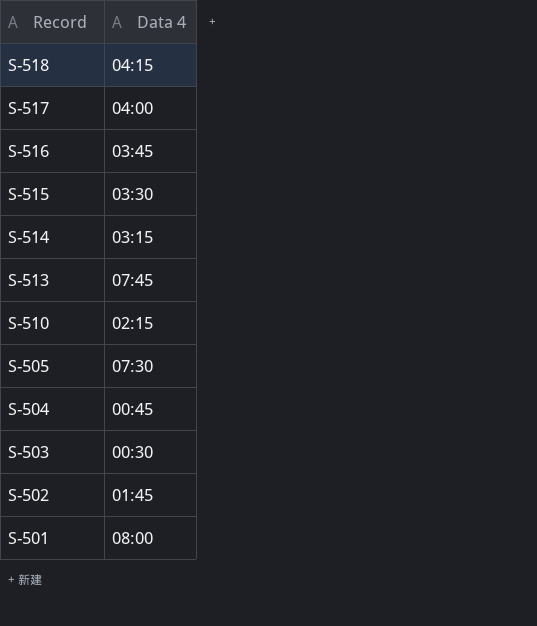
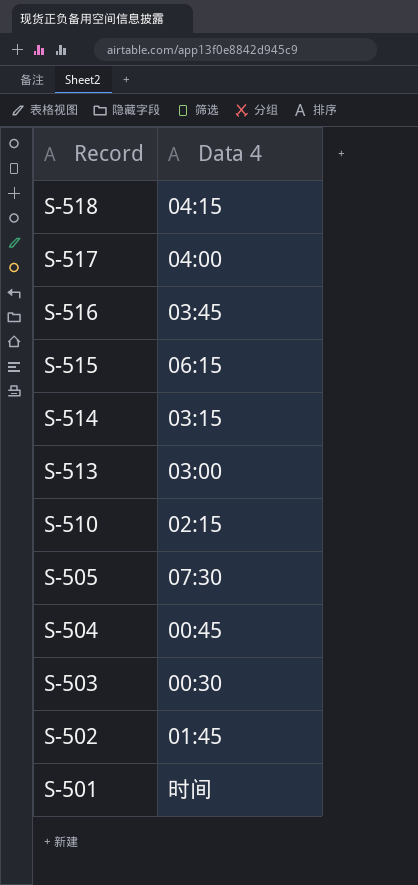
S-515 | Data 4: 03:30 -> 06:15
S-513 | Data 4: 07:45 -> 03:00
S-501 | Data 4: 08:00 -> 时间

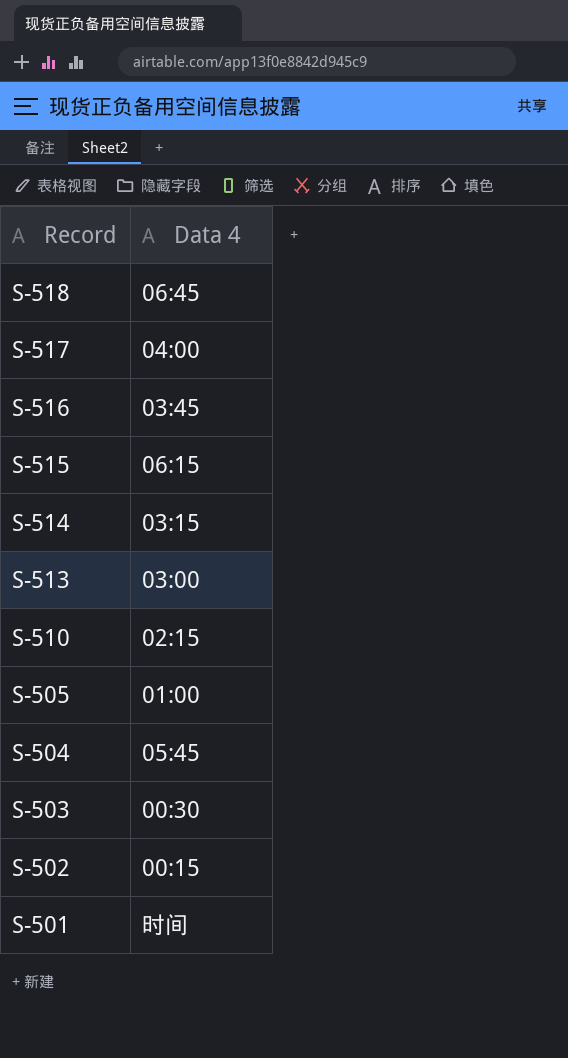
S-518 | Data 4: 04:15 -> 06:45
S-505 | Data 4: 07:30 -> 01:00
S-504 | Data 4: 00:45 -> 05:45
S-502 | Data 4: 01:45 -> 00:15

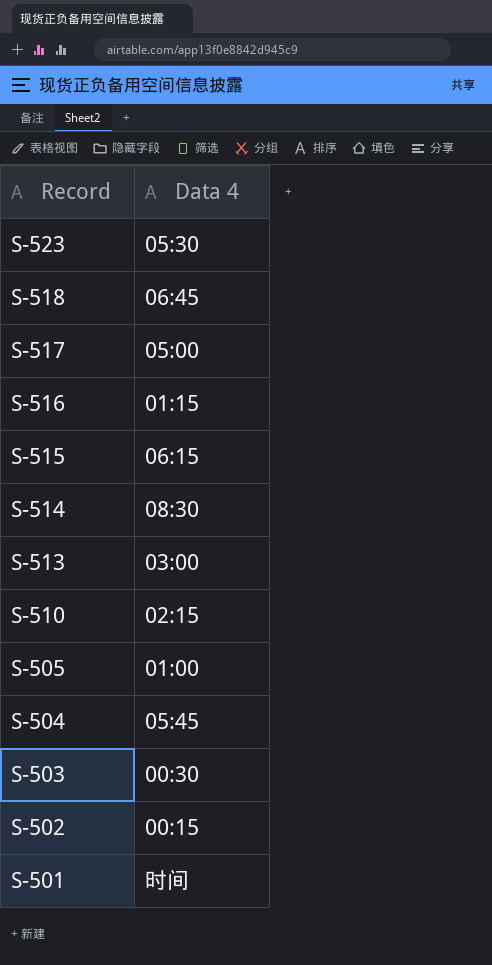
row S-523: none -> 05:30
S-517 | Data 4: 04:00 -> 05:00
S-516 | Data 4: 03:45 -> 01:15
S-514 | Data 4: 03:15 -> 08:30

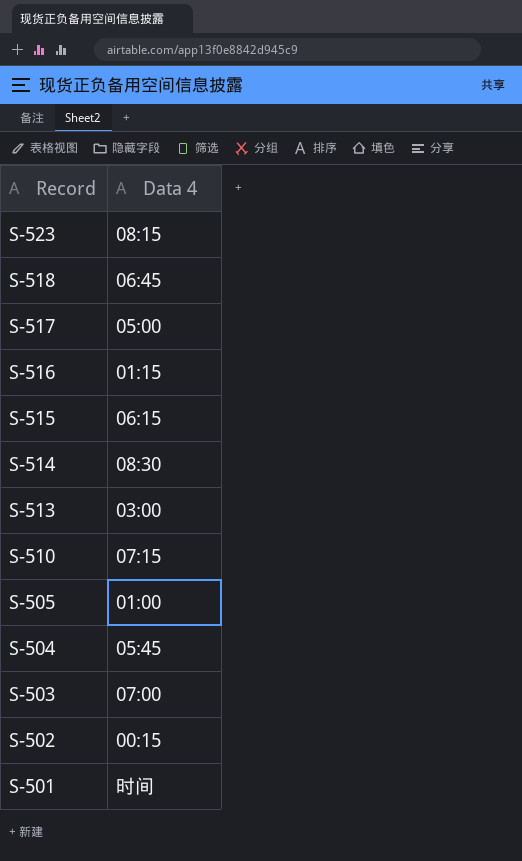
S-523 | Data 4: 05:30 -> 08:15
S-510 | Data 4: 02:15 -> 07:15
S-503 | Data 4: 00:30 -> 07:00

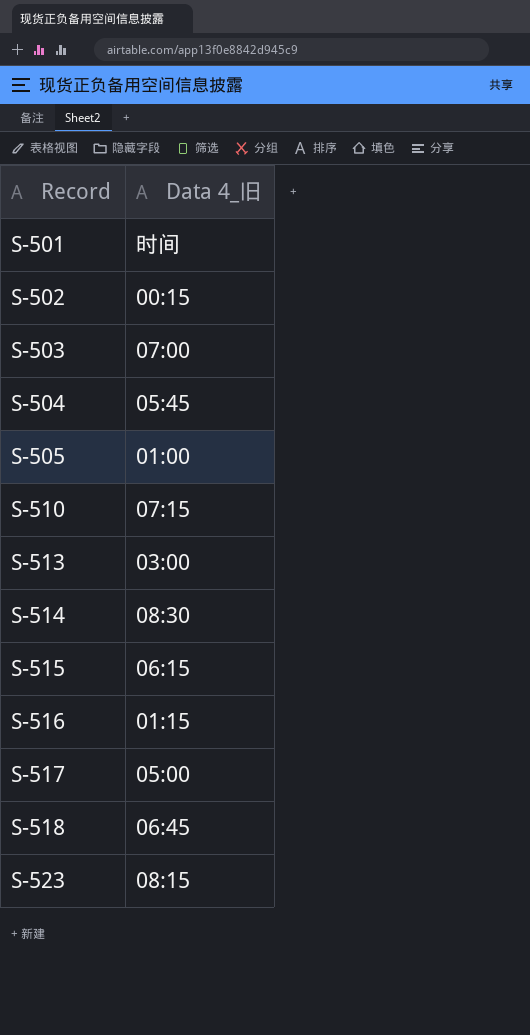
row order: Record descending -> Record ascending
column name: Data 4 -> Data 4_旧

